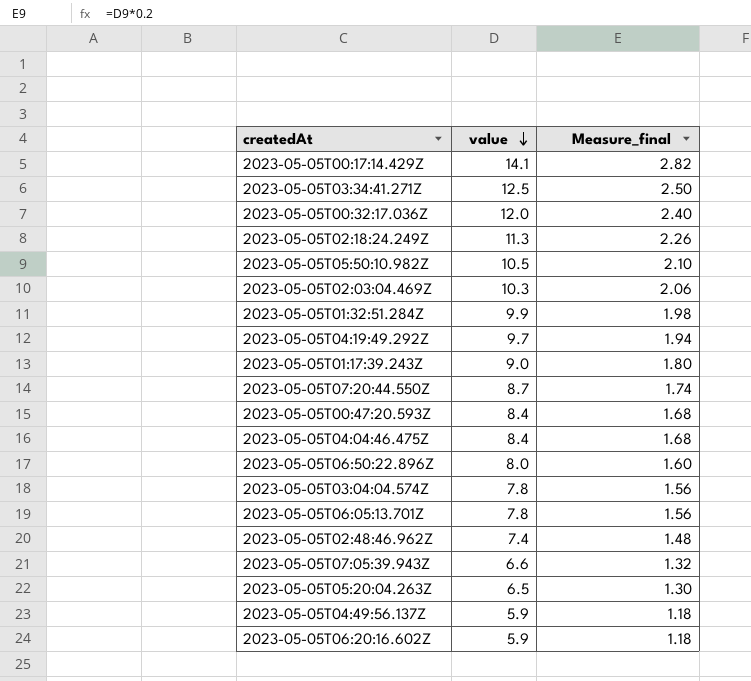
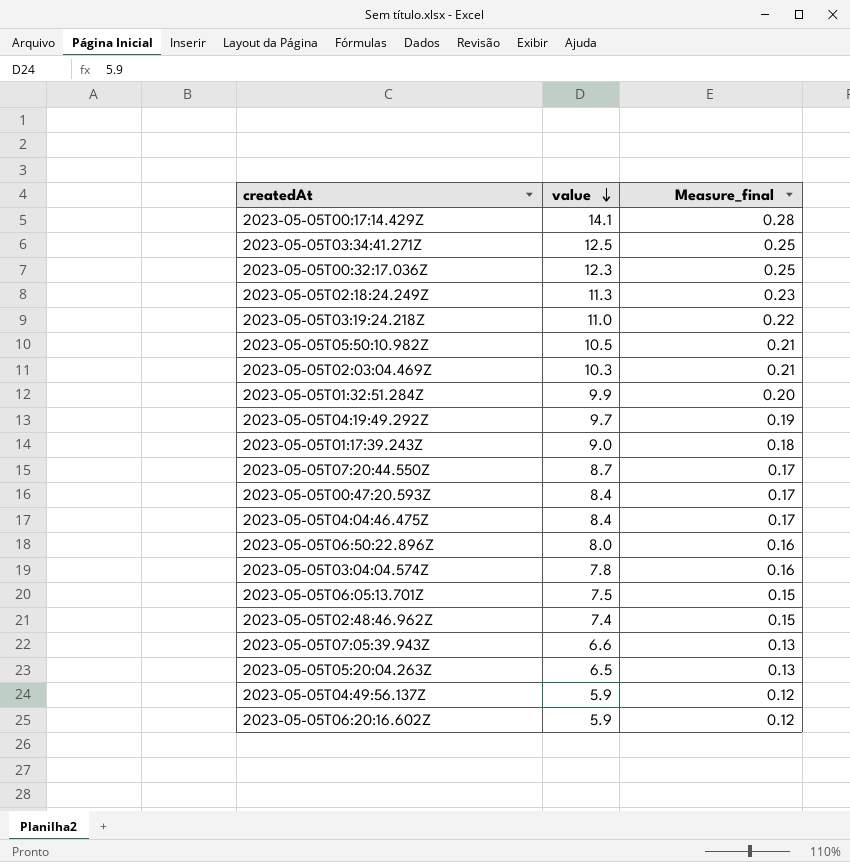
column Measure_final | formula: [value] * 0.2 -> [value] * 0.02
2023-05-05T00:32:17.036Z | value: 12.0 -> 12.3
row 2023-05-05T03:19:24.218Z: none -> 11.0 | 0.22
2023-05-05T06:05:13.701Z | value: 7.8 -> 7.5

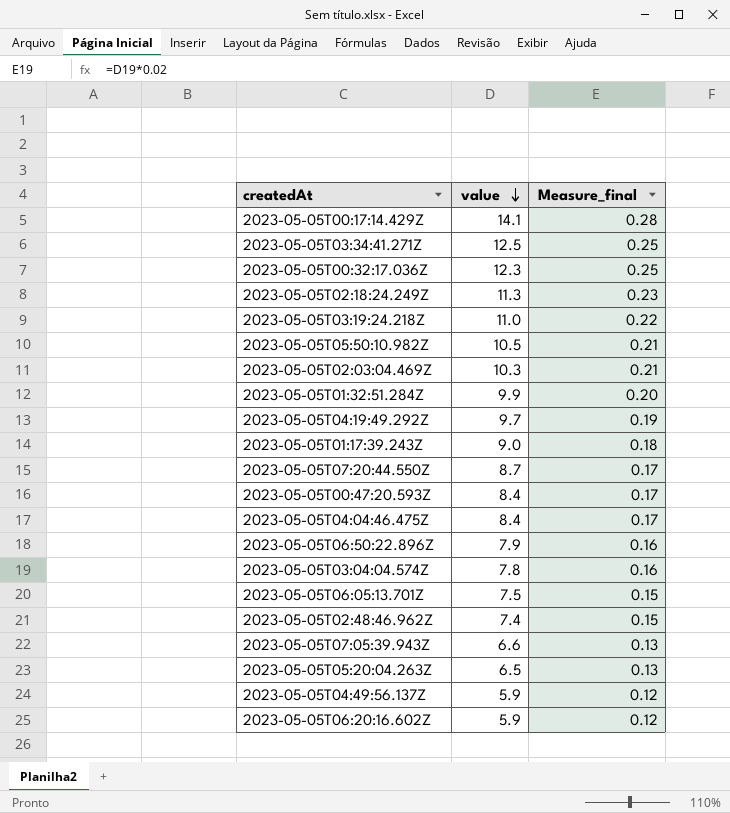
2023-05-05T06:50:22.896Z | value: 8.0 -> 7.9

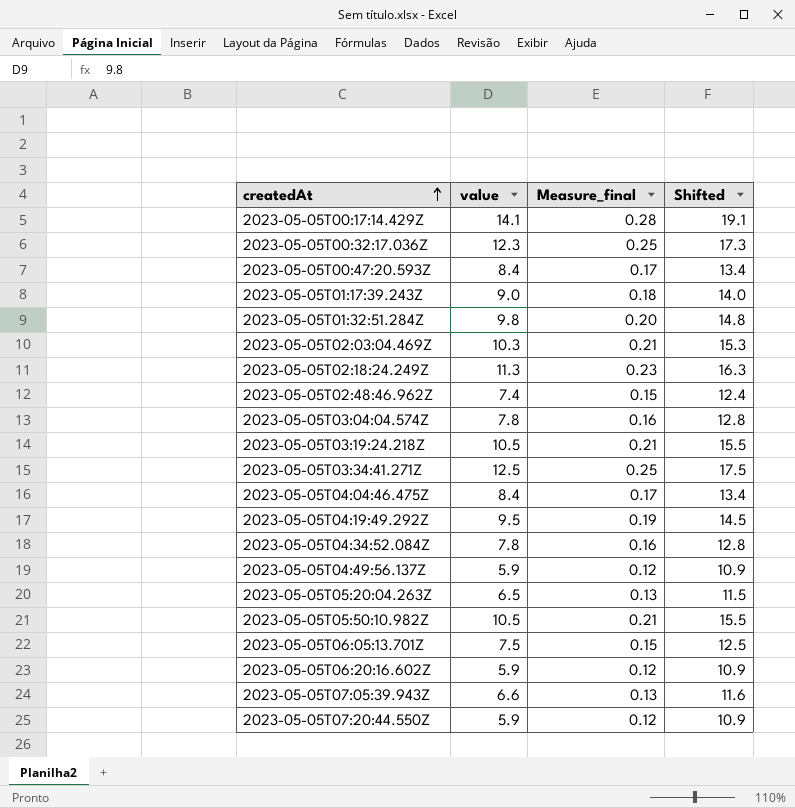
row order: value descending -> createdAt ascending
column Shifted | formula: none -> [value] + 5
row 2023-05-05T06:50:22.896Z: 7.9 | 0.16 -> none
2023-05-05T01:32:51.284Z | value: 9.9 -> 9.8
2023-05-05T03:19:24.218Z | value: 11.0 -> 10.5
2023-05-05T03:19:24.218Z | Measure_final: 0.22 -> 0.21
2023-05-05T04:19:49.292Z | value: 9.7 -> 9.5
row 2023-05-05T04:34:52.084Z: none -> 7.8 | 0.16 | 12.8
2023-05-05T07:20:44.550Z | value: 8.7 -> 5.9
2023-05-05T07:20:44.550Z | Measure_final: 0.17 -> 0.12

